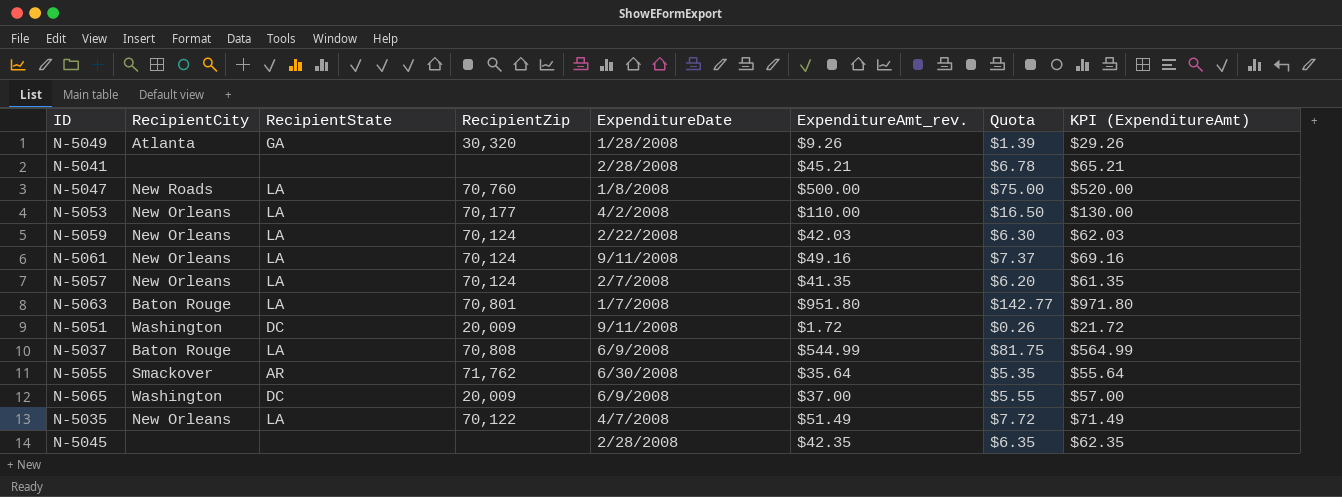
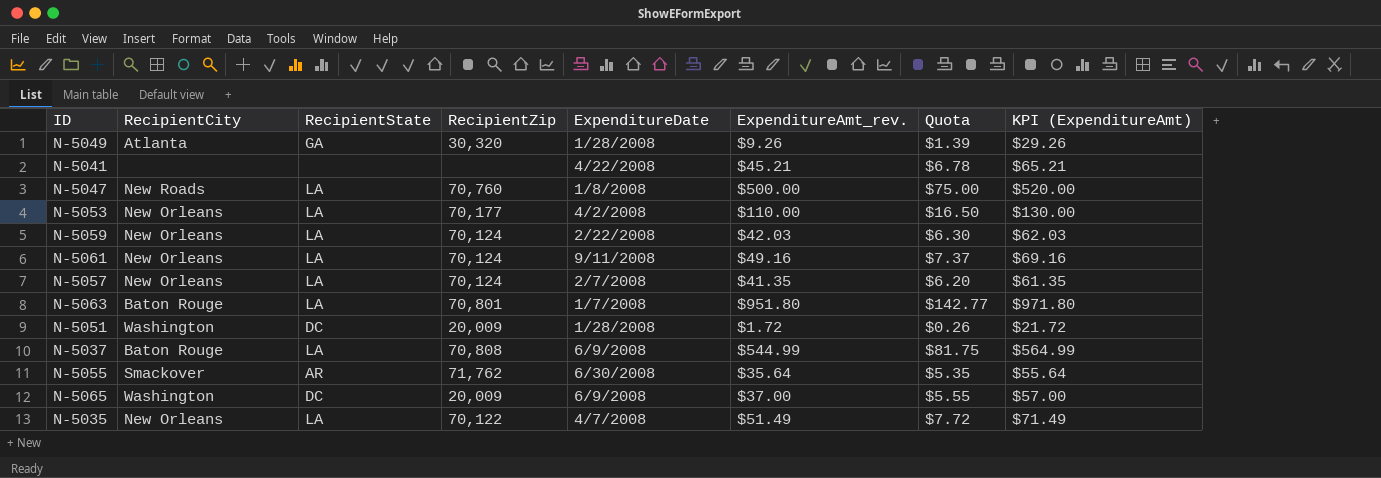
row N-5045: none | none | none | 2/28/2008 | $42.35 | $6.35 | $62.35 -> none
N-5041 | ExpenditureDate: 2/28/2008 -> 4/22/2008
N-5051 | ExpenditureDate: 9/11/2008 -> 1/28/2008

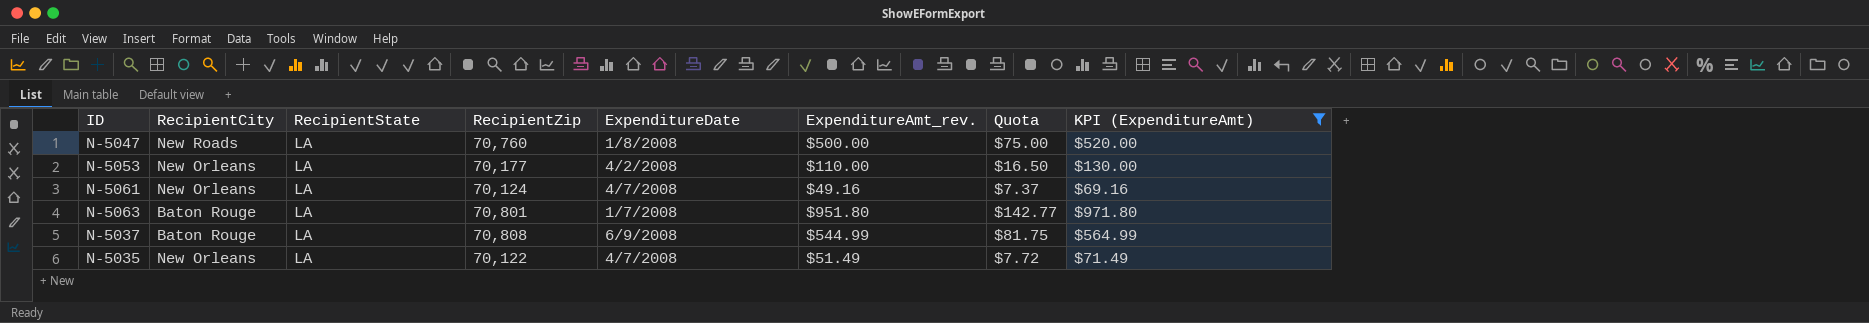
filter: none -> KPI (ExpenditureAmt) >= $69.16
N-5061 | ExpenditureDate: 9/11/2008 -> 4/7/2008

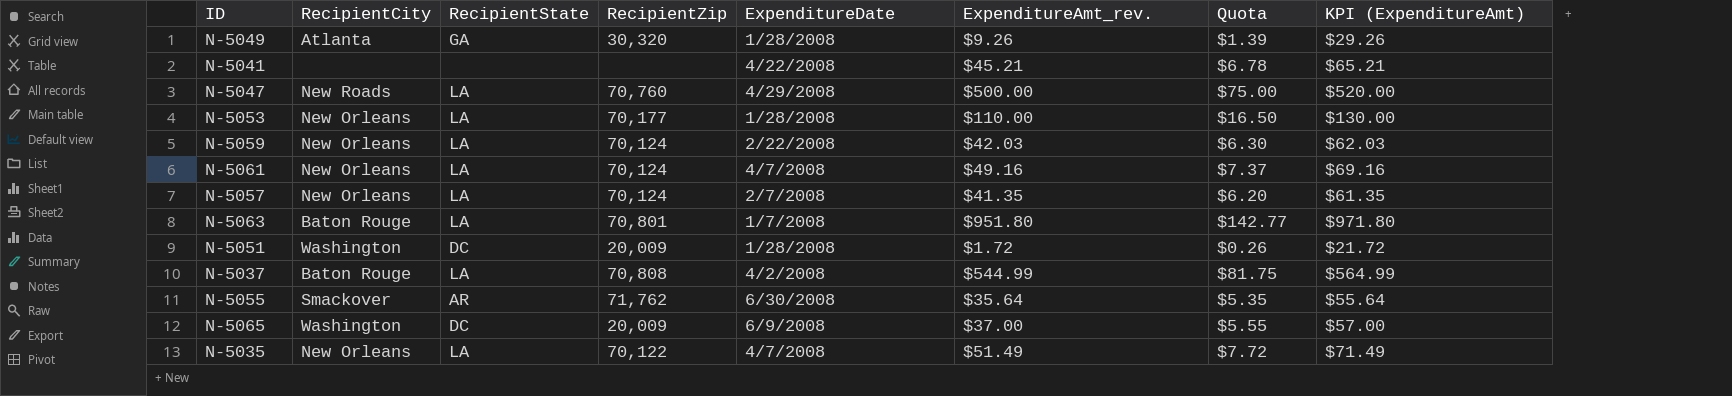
filter: KPI (ExpenditureAmt) >= $69.16 -> none
N-5047 | ExpenditureDate: 1/8/2008 -> 4/29/2008
N-5053 | ExpenditureDate: 4/2/2008 -> 1/28/2008
N-5037 | ExpenditureDate: 6/9/2008 -> 4/2/2008

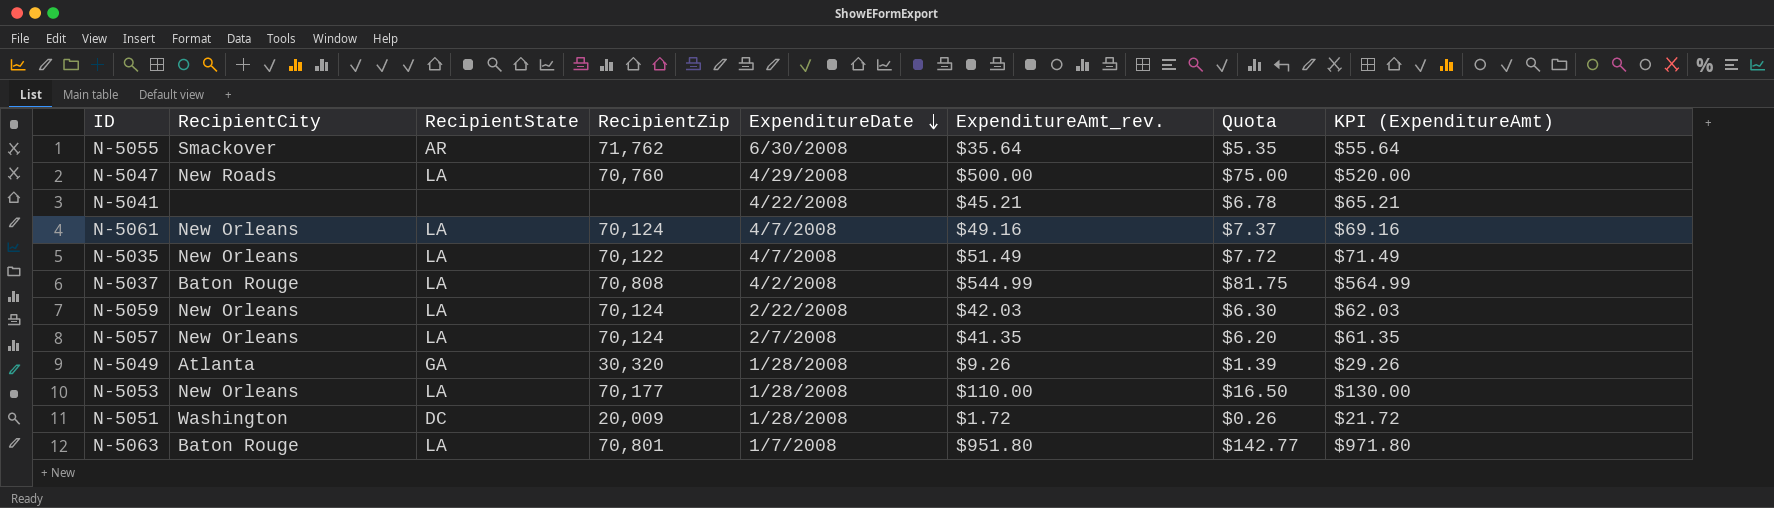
row order: none -> ExpenditureDate descending
row N-5065: Washington | DC | 20,009 | 6/9/2008 | $37.00 | $5.55 | $57.00 -> none

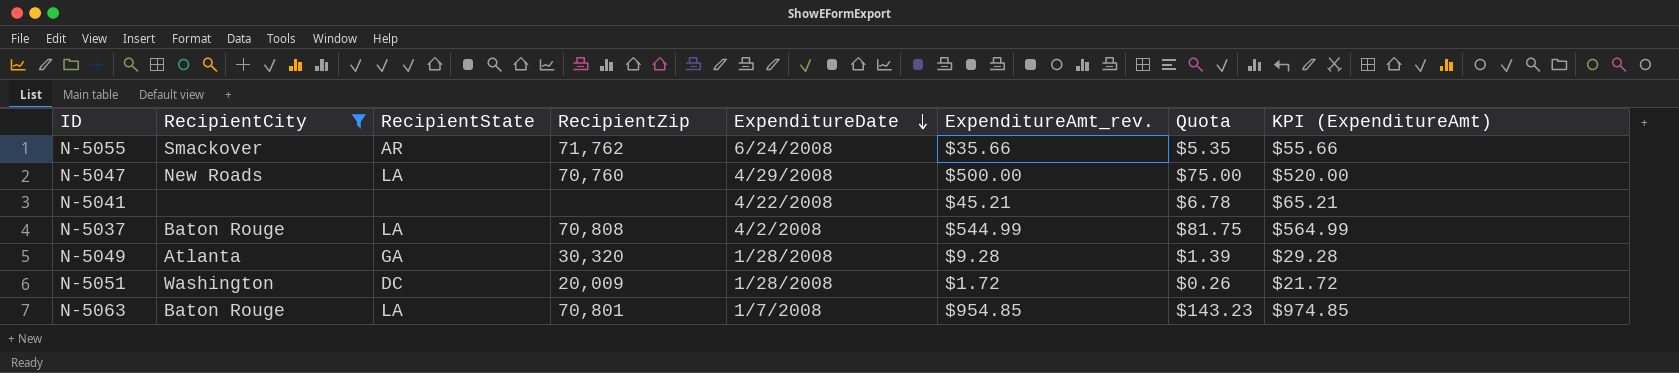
filter: none -> RecipientCity != New Orleans
N-5055 | ExpenditureDate: 6/30/2008 -> 6/24/2008
N-5055 | ExpenditureAmt_rev.: $35.64 -> $35.66
N-5055 | KPI (ExpenditureAmt): $55.64 -> $55.66
N-5049 | ExpenditureAmt_rev.: $9.26 -> $9.28
N-5049 | KPI (ExpenditureAmt): $29.26 -> $29.28
N-5063 | ExpenditureAmt_rev.: $951.80 -> $954.85
N-5063 | Quota: $142.77 -> $143.23
N-5063 | KPI (ExpenditureAmt): $971.80 -> $974.85

